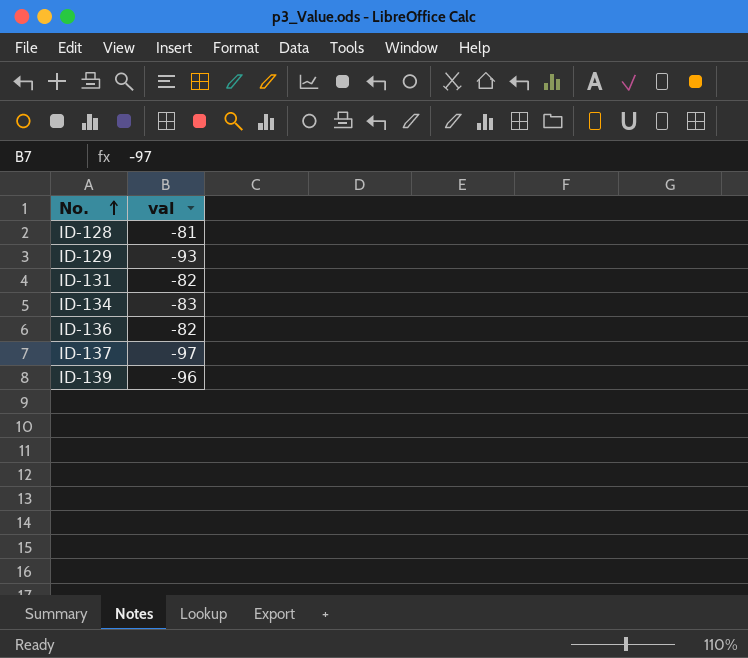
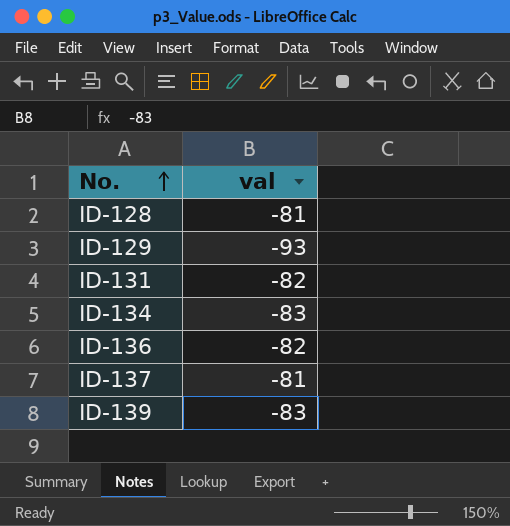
ID-137 | val: -97 -> -81
ID-139 | val: -96 -> -83

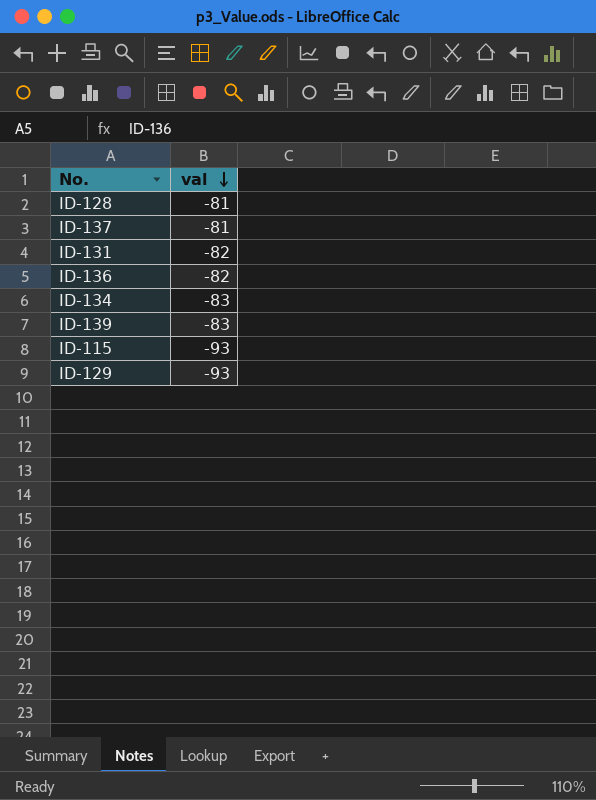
row order: No. ascending -> val descending
row ID-115: none -> -93

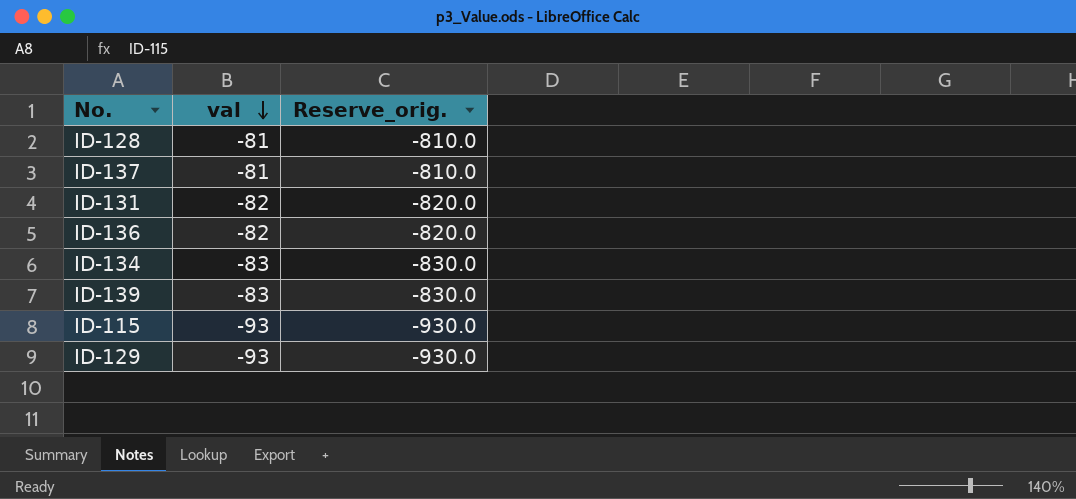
column Reserve_orig. | formula: none -> [val] * 10

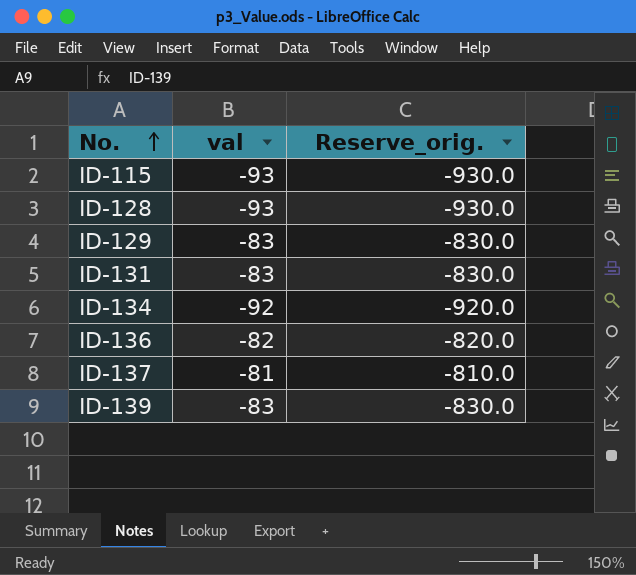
row order: val descending -> No. ascending
ID-128 | val: -81 -> -93
ID-128 | Reserve_orig.: -810.0 -> -930.0
ID-129 | val: -93 -> -83
ID-129 | Reserve_orig.: -930.0 -> -830.0
ID-131 | val: -82 -> -83
ID-131 | Reserve_orig.: -820.0 -> -830.0
ID-134 | val: -83 -> -92
ID-134 | Reserve_orig.: -830.0 -> -920.0

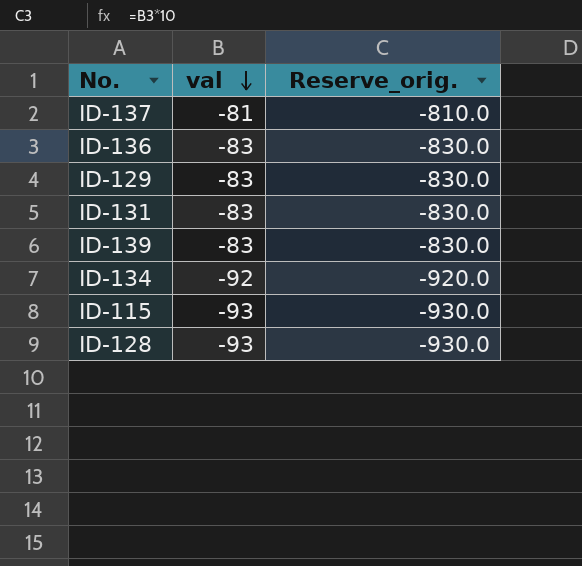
row order: No. ascending -> val descending
ID-136 | val: -82 -> -83
ID-136 | Reserve_orig.: -820.0 -> -830.0

